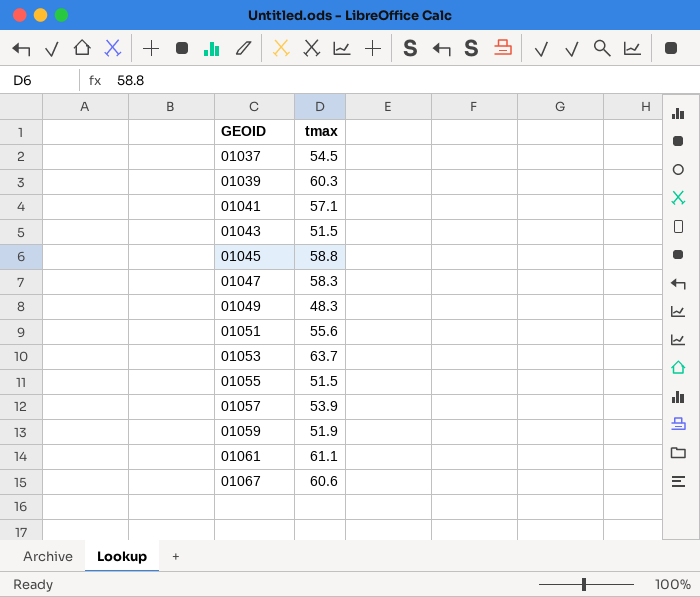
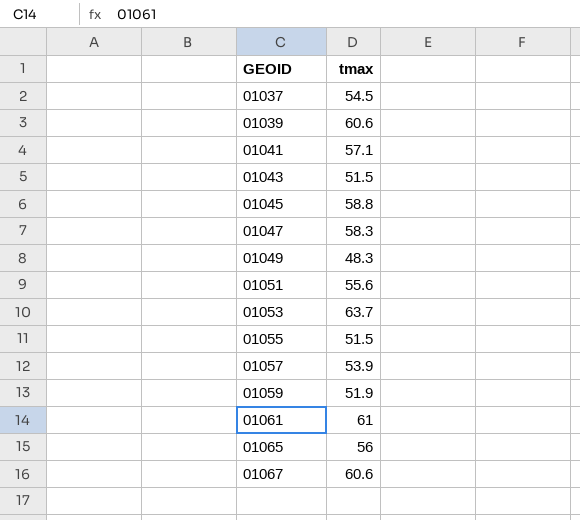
01039 | tmax: 60.3 -> 60.6
01061 | tmax: 61.1 -> 61
row 01065: none -> 56

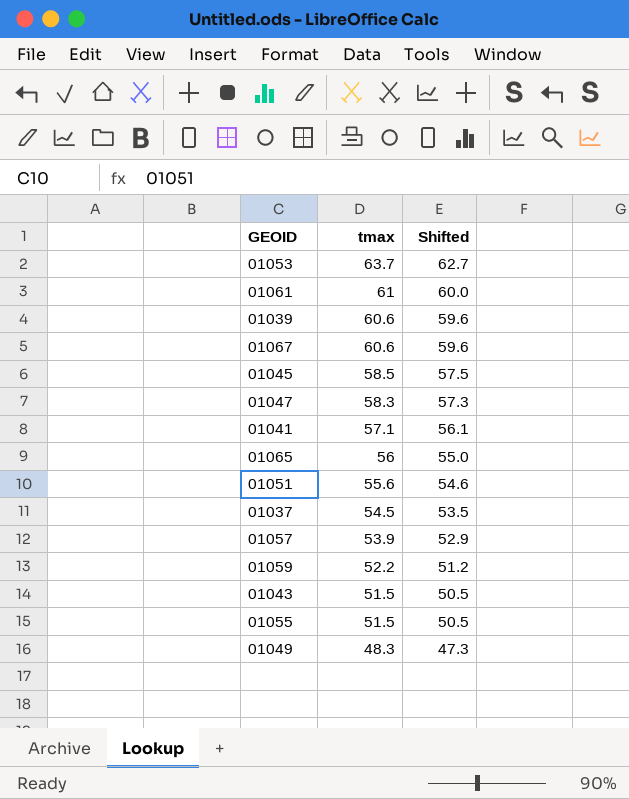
row order: GEOID ascending -> tmax descending
column Shifted | formula: none -> [tmax] - 1
01045 | tmax: 58.8 -> 58.5
01059 | tmax: 51.9 -> 52.2

